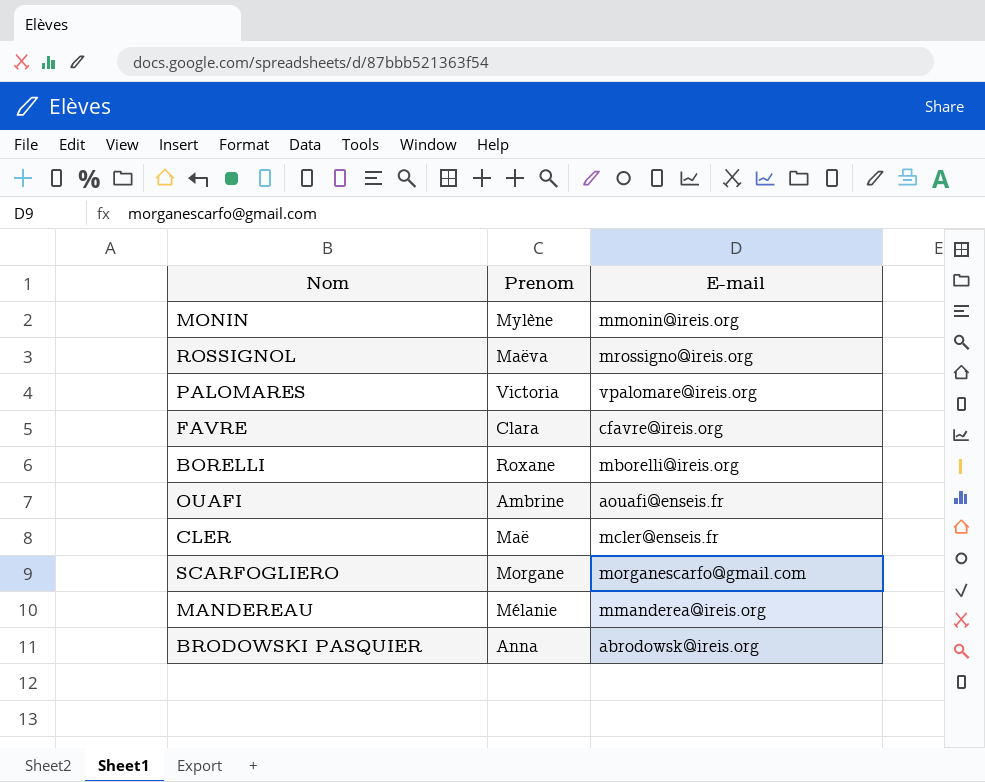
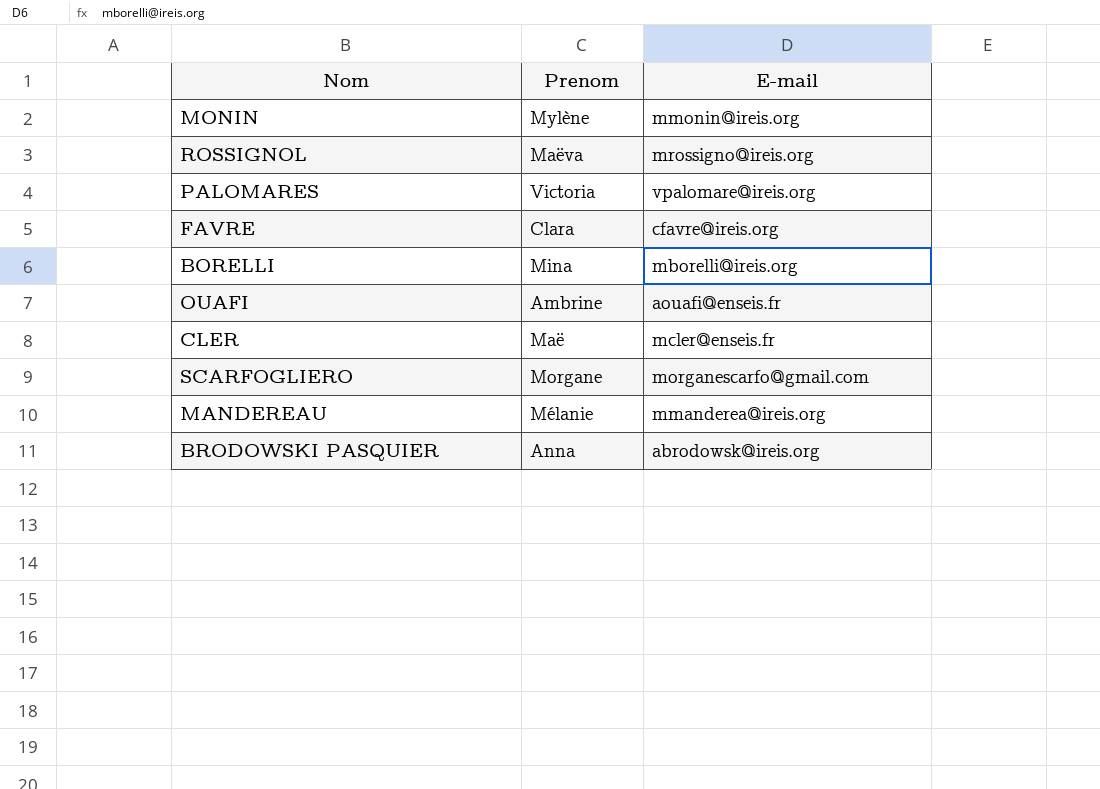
BORELLI | Prenom: Roxane -> Mina

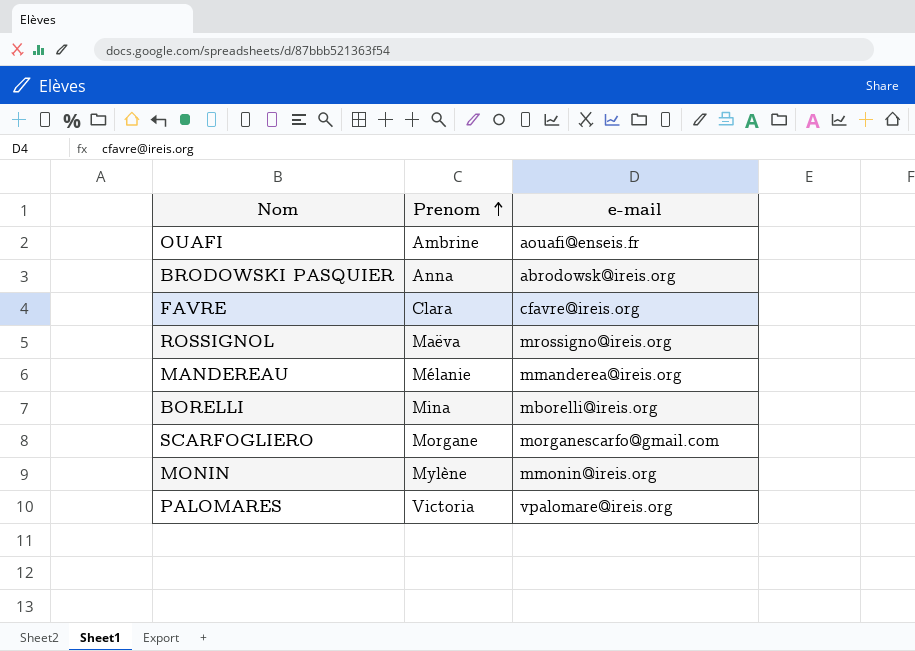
row order: none -> Prenom ascending
column name: E-mail -> e-mail
row CLER: Maë | mcler@enseis.fr -> none

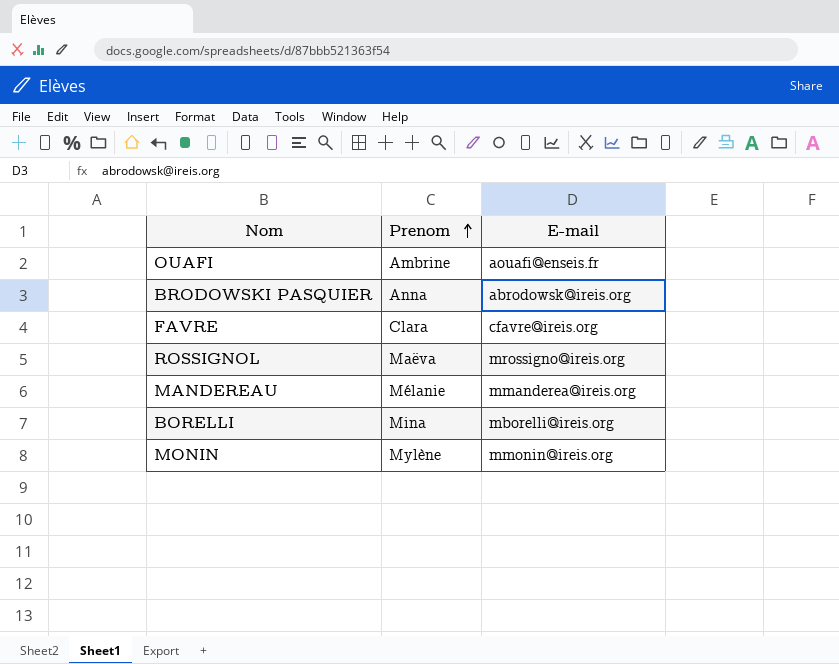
column name: e-mail -> E-mail
row SCARFOGLIERO: Morgane | morganescarfo@gmail.com -> none
row PALOMARES: Victoria | vpalomare@ireis.org -> none

